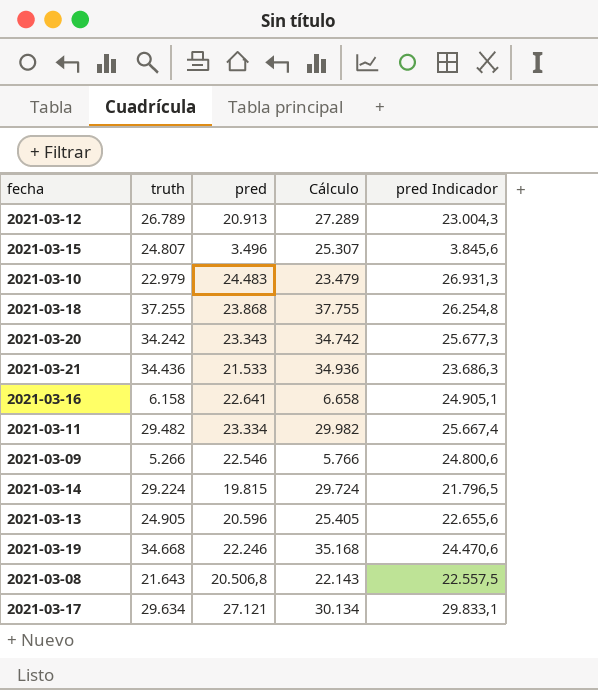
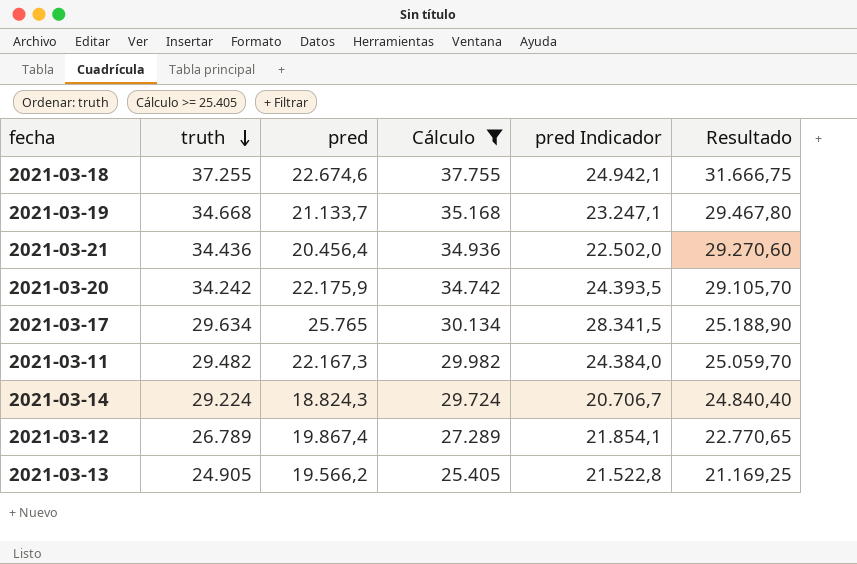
filter: none -> Cálculo >= 25.405
row order: none -> truth descending
column Resultado | formula: none -> [truth] * 0,85
2021-03-18 | pred: 23.868 -> 22.674,6
2021-03-18 | pred Indicador: 26.254,8 -> 24.942,1
2021-03-19 | pred: 22.246 -> 21.133,7
2021-03-19 | pred Indicador: 24.470,6 -> 23.247,1
2021-03-21 | pred: 21.533 -> 20.456,4
2021-03-21 | pred Indicador: 23.686,3 -> 22.502,0
2021-03-20 | pred: 23.343 -> 22.175,9
2021-03-20 | pred Indicador: 25.677,3 -> 24.393,5
2021-03-17 | pred: 27.121 -> 25.765
2021-03-17 | pred Indicador: 29.833,1 -> 28.341,5
2021-03-11 | pred: 23.334 -> 22.167,3
2021-03-11 | pred Indicador: 25.667,4 -> 24.384,0
2021-03-14 | pred: 19.815 -> 18.824,3
2021-03-14 | pred Indicador: 21.796,5 -> 20.706,7
2021-03-12 | pred: 20.913 -> 19.867,4
2021-03-12 | pred Indicador: 23.004,3 -> 21.854,1
2021-03-13 | pred: 20.596 -> 19.566,2
2021-03-13 | pred Indicador: 22.655,6 -> 21.522,8

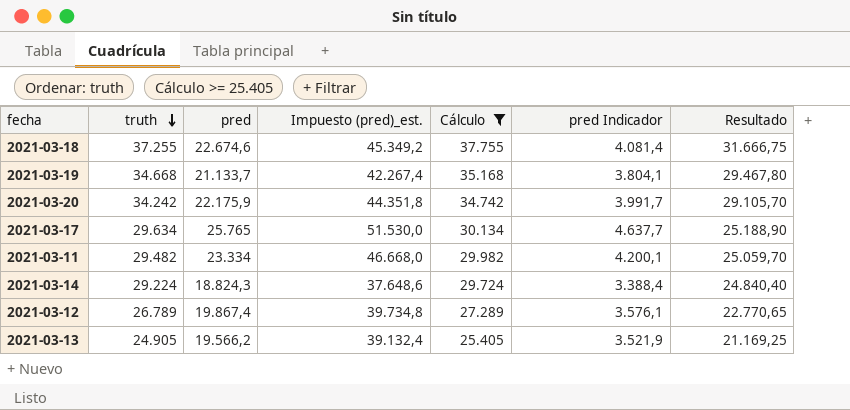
column Impuesto (pred)_est. | formula: none -> [pred] * 2
column pred Indicador | formula: [pred] * 1,1 -> [pred] * 0,18
row 2021-03-21: 34.436 | 20.456,4 | 34.936 | 22.502,0 | 29.270,60 -> none
2021-03-11 | pred: 22.167,3 -> 23.334

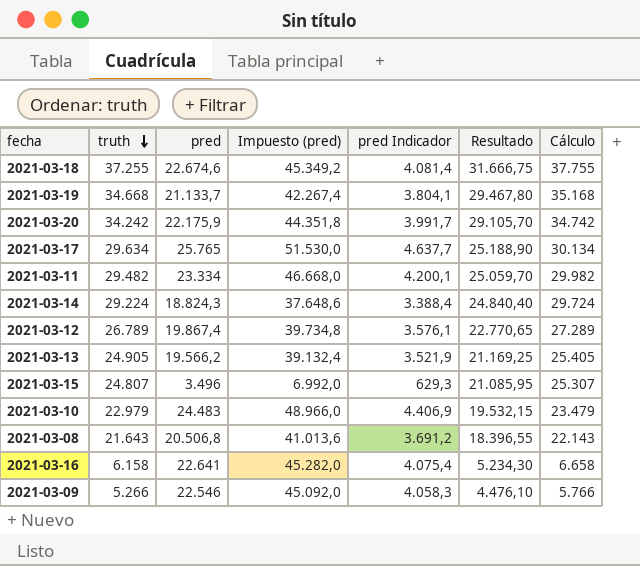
filter: Cálculo >= 25.405 -> none
column name: Impuesto (pred)_est. -> Impuesto (pred)
column Cálculo | position: 5 -> 7

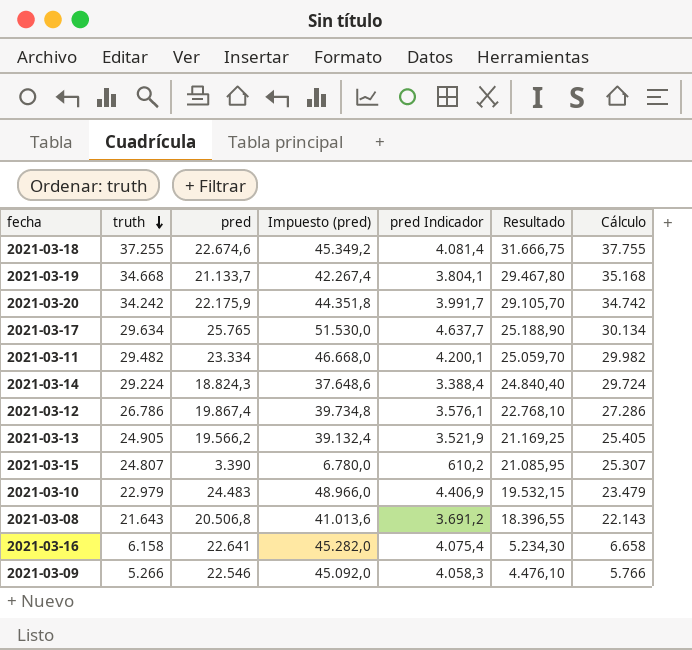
2021-03-12 | truth: 26.789 -> 26.786
2021-03-12 | Resultado: 22.770,65 -> 22.768,10
2021-03-12 | Cálculo: 27.289 -> 27.286
2021-03-15 | pred: 3.496 -> 3.390
2021-03-15 | Impuesto (pred): 6.992,0 -> 6.780,0
2021-03-15 | pred Indicador: 629,3 -> 610,2

